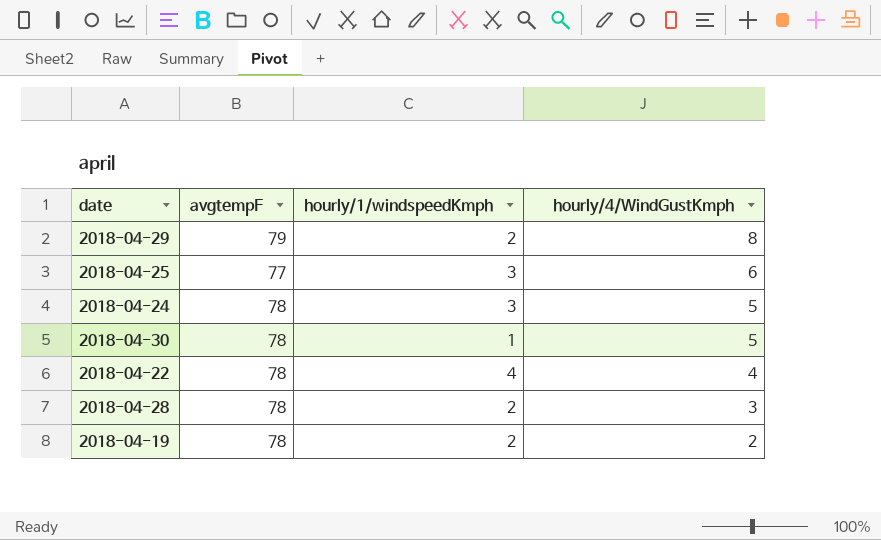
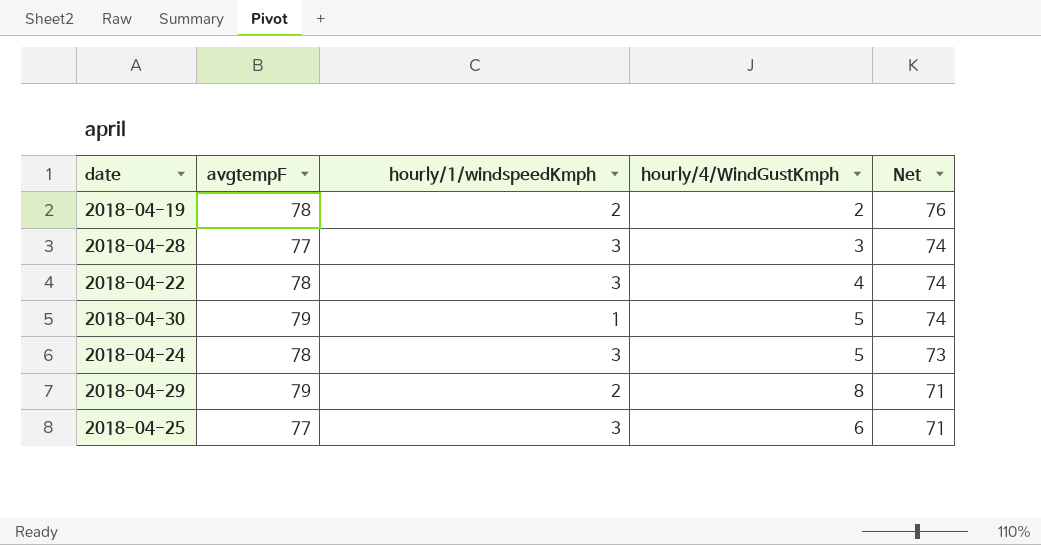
row order: hourly/4/WindGustKmph descending -> Net descending
column Net | formula: none -> [avgtempF] - [hourly/4/WindGustKmph]
2018-04-28 | avgtempF: 78 -> 77
2018-04-28 | hourly/1/windspeedKmph: 2 -> 3
2018-04-22 | hourly/1/windspeedKmph: 4 -> 3
2018-04-30 | avgtempF: 78 -> 79

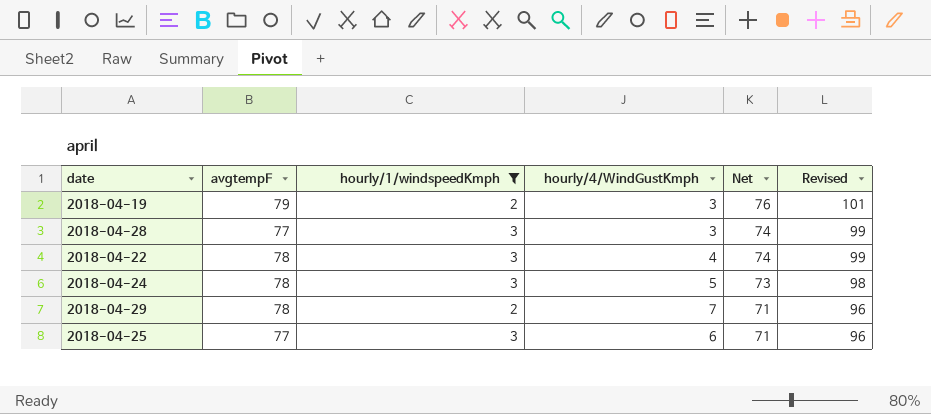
filter: none -> hourly/1/windspeedKmph != 1
column Revised | formula: none -> [Net] + 25
2018-04-19 | avgtempF: 78 -> 79
2018-04-19 | hourly/4/WindGustKmph: 2 -> 3
2018-04-29 | avgtempF: 79 -> 78
2018-04-29 | hourly/4/WindGustKmph: 8 -> 7

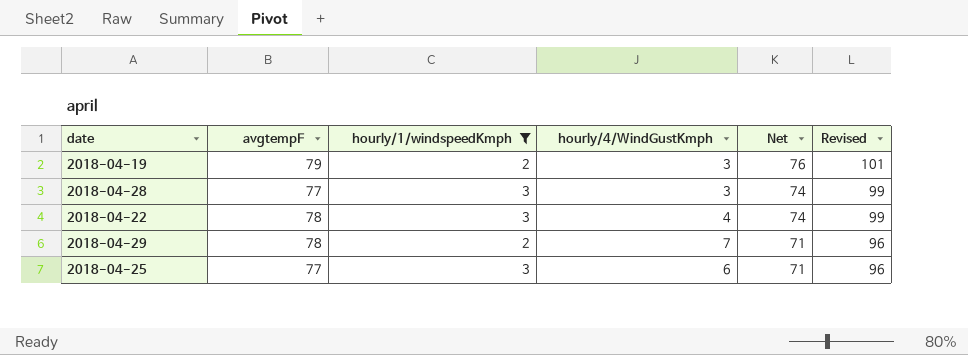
row 2018-04-24: 78 | 3 | 5 | 73 | 98 -> none

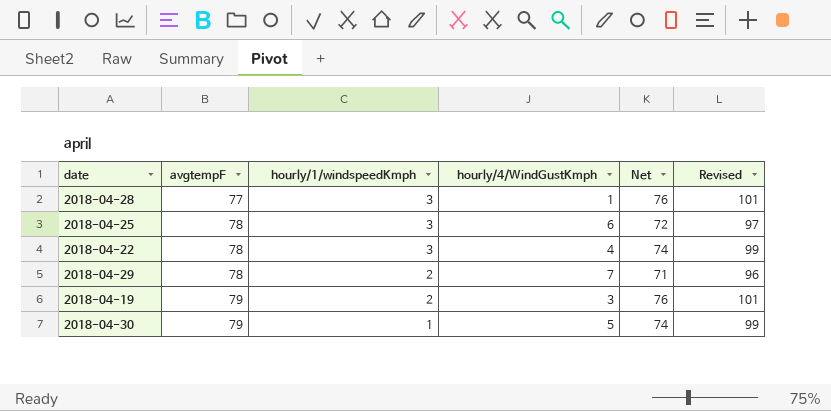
filter: hourly/1/windspeedKmph != 1 -> none
row order: Net descending -> avgtempF ascending
2018-04-28 | hourly/4/WindGustKmph: 3 -> 1
2018-04-28 | Net: 74 -> 76
2018-04-28 | Revised: 99 -> 101
2018-04-25 | avgtempF: 77 -> 78
2018-04-25 | Net: 71 -> 72
2018-04-25 | Revised: 96 -> 97

